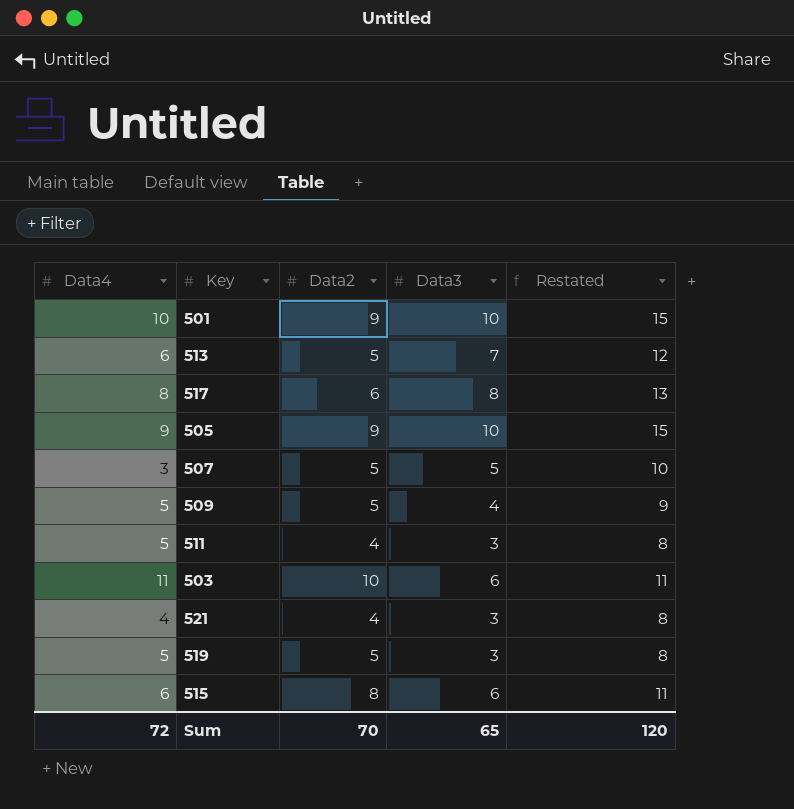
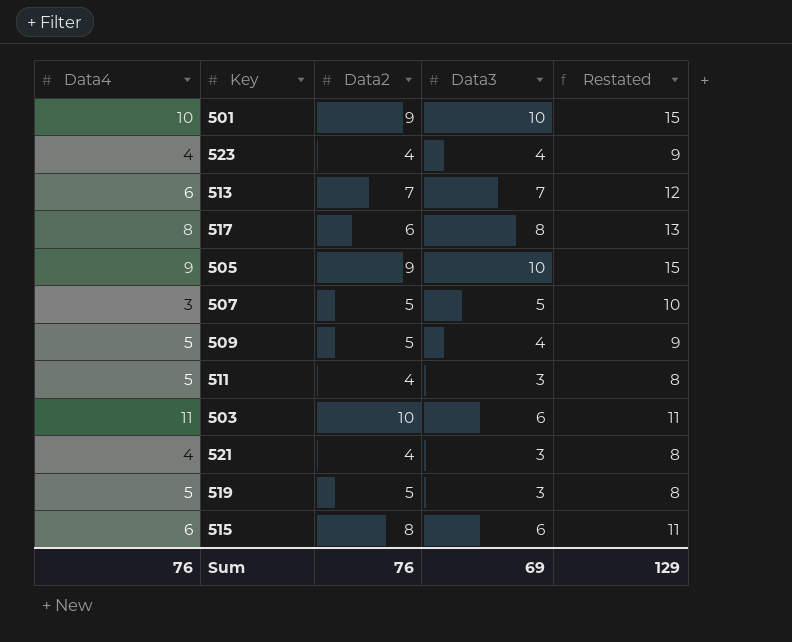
row 523: none -> 4 | 4 | 4 | 9
513 | Data2: 5 -> 7
Sum | Data4: 72 -> 76
Sum | Data2: 70 -> 76
Sum | Data3: 65 -> 69
Sum | Restated: 120 -> 129

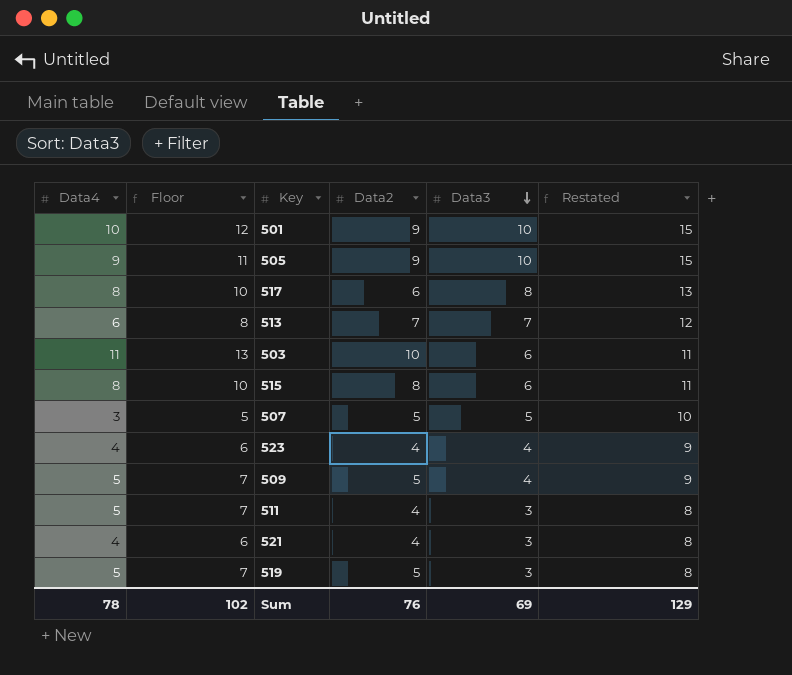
row order: none -> Data3 descending
column Floor | formula: none -> [Data4] + 2
515 | Data4: 6 -> 8
Sum | Data4: 76 -> 78

